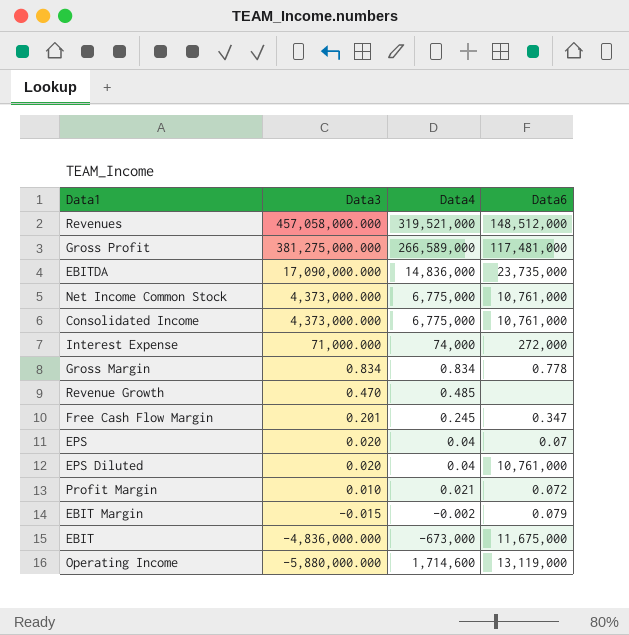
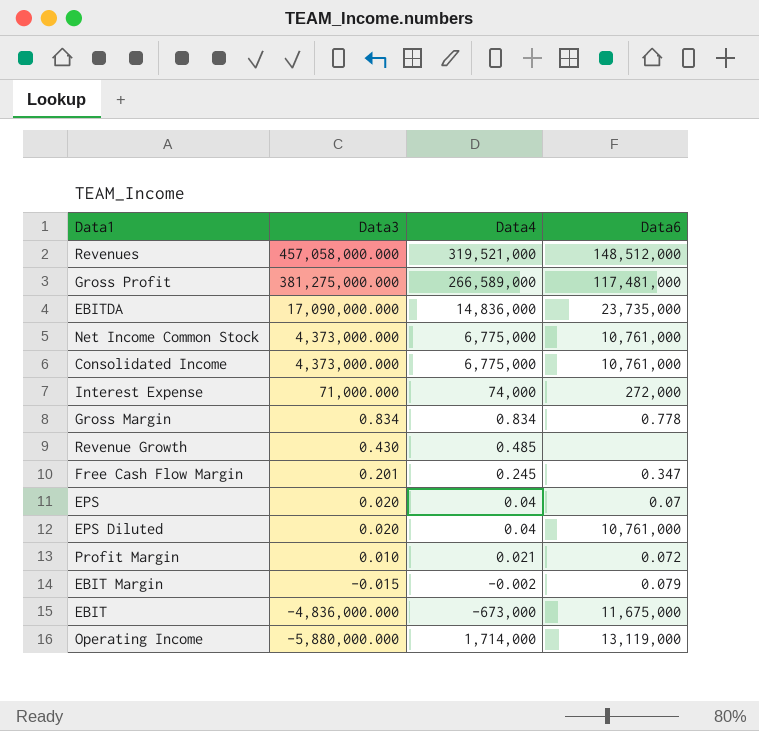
Revenue Growth | Data3: 0.470 -> 0.430
Operating Income | Data4: 1,714,600 -> 1,714,000

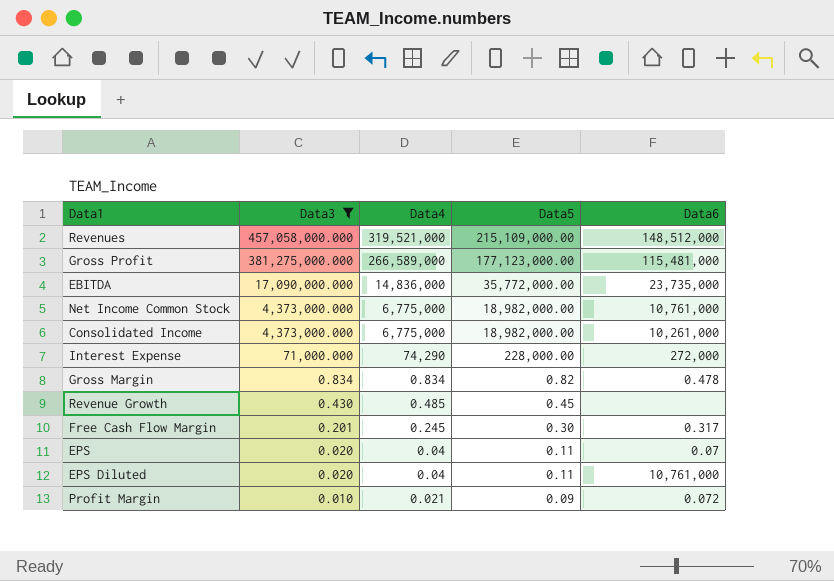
filter: none -> Data3 >= 0.010
column Data5 | position: none -> 4
Gross Profit | Data6: 117,481,000 -> 115,481,000
Consolidated Income | Data6: 10,761,000 -> 10,261,000
Interest Expense | Data4: 74,000 -> 74,290
Gross Margin | Data6: 0.778 -> 0.478
Free Cash Flow Margin | Data6: 0.347 -> 0.317

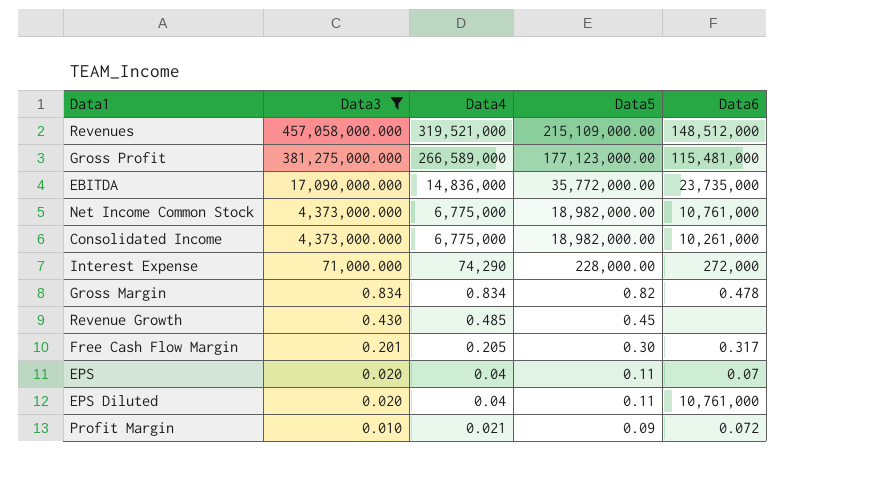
Free Cash Flow Margin | Data4: 0.245 -> 0.205

